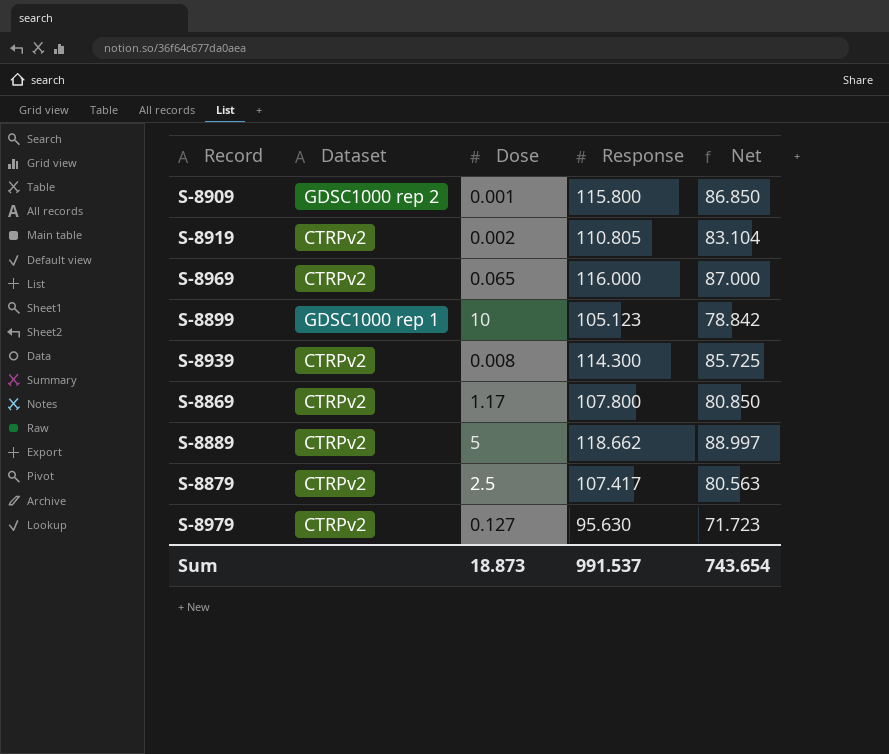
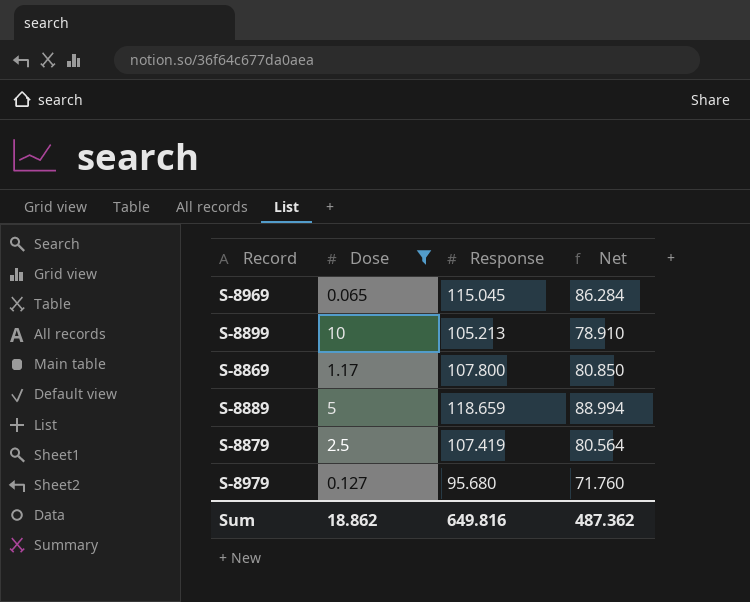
filter: none -> Dose >= 0.065
column Dataset | position: 2 -> none
S-8969 | Response: 116.000 -> 115.045
S-8969 | Net: 87.000 -> 86.284
S-8899 | Response: 105.123 -> 105.213
S-8899 | Net: 78.842 -> 78.910
S-8889 | Response: 118.662 -> 118.659
S-8889 | Net: 88.997 -> 88.994
S-8879 | Response: 107.417 -> 107.419
S-8879 | Net: 80.563 -> 80.564
S-8979 | Response: 95.630 -> 95.680
S-8979 | Net: 71.723 -> 71.760
Sum | Dose: 18.873 -> 18.862
Sum | Response: 991.537 -> 649.816
Sum | Net: 743.654 -> 487.362

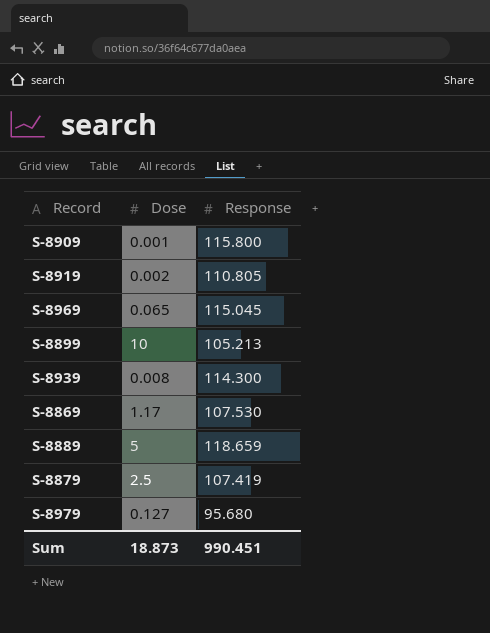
filter: Dose >= 0.065 -> none
column Net | formula: [Response] * 0.75 -> none
S-8869 | Response: 107.800 -> 107.530
Sum | Dose: 18.862 -> 18.873
Sum | Response: 649.816 -> 990.451

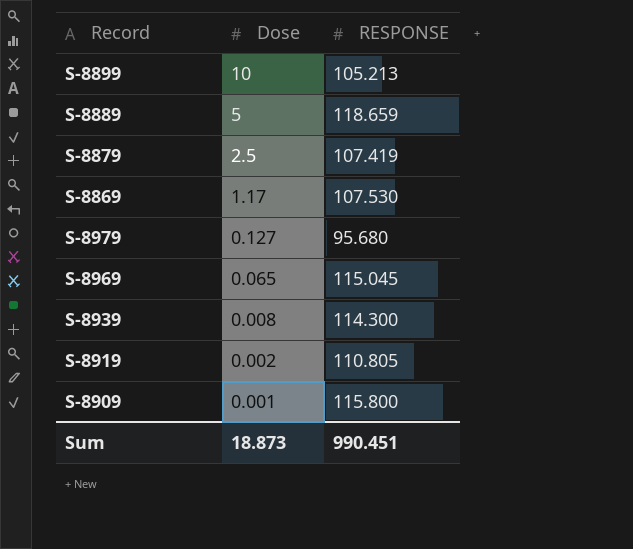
row order: none -> Dose descending
column name: Response -> RESPONSE

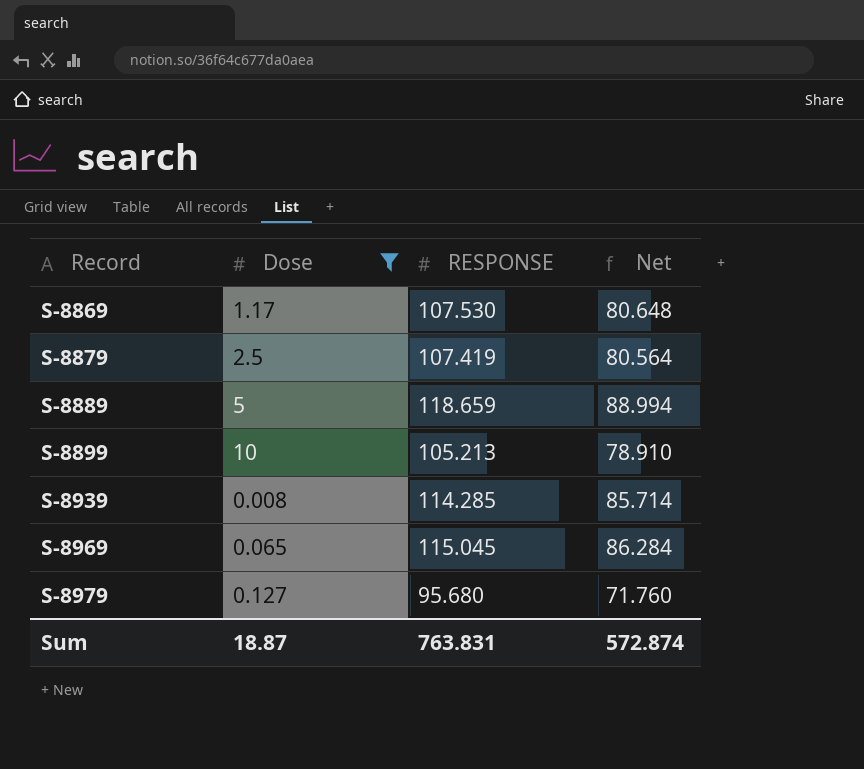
filter: none -> Dose >= 0.008
row order: Dose descending -> Record ascending
column Net | formula: none -> [RESPONSE] * 0.75
S-8939 | RESPONSE: 114.300 -> 114.285
Sum | Dose: 18.873 -> 18.87
Sum | RESPONSE: 990.451 -> 763.831

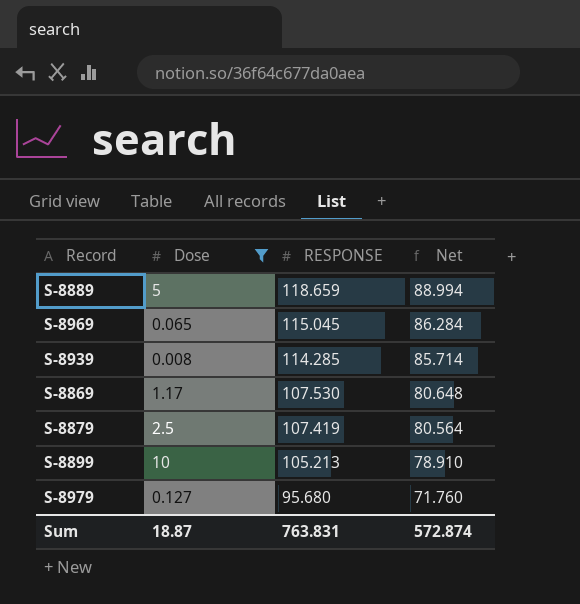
row order: Record ascending -> RESPONSE descending

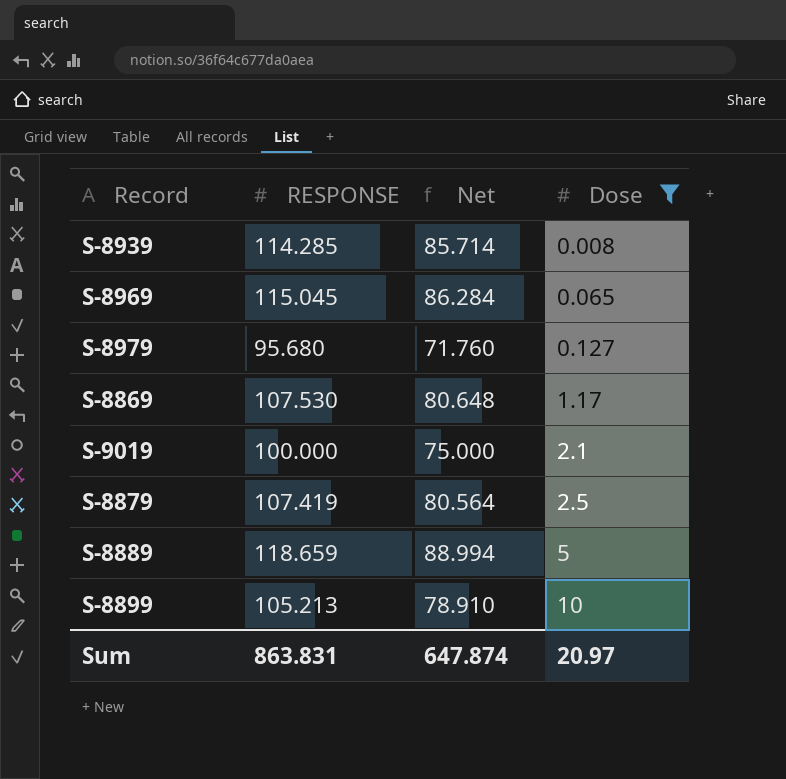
row order: RESPONSE descending -> Dose ascending
column Dose | position: 2 -> 4
row S-9019: none -> 100.000 | 75.000 | 2.1
Sum | RESPONSE: 763.831 -> 863.831
Sum | Net: 572.874 -> 647.874
Sum | Dose: 18.87 -> 20.97

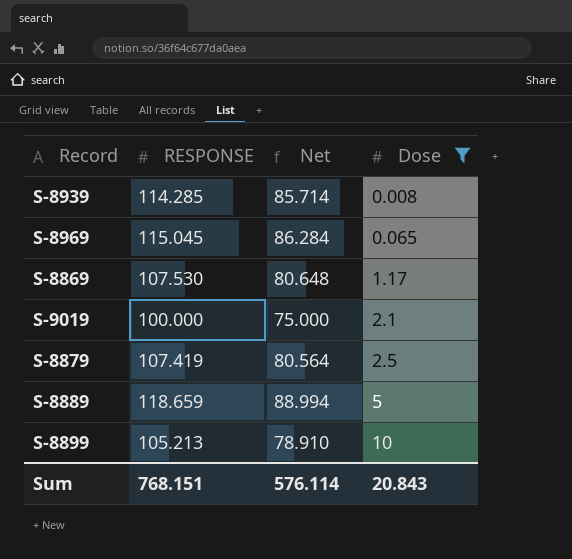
row S-8979: 95.680 | 71.760 | 0.127 -> none
Sum | RESPONSE: 863.831 -> 768.151
Sum | Net: 647.874 -> 576.114
Sum | Dose: 20.97 -> 20.843

